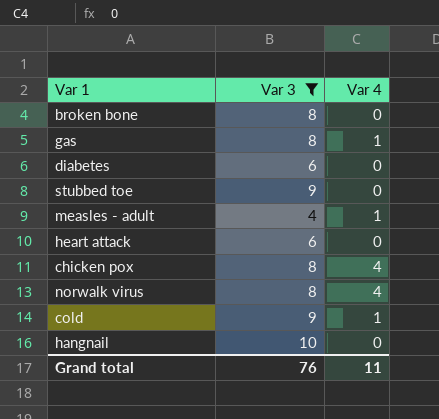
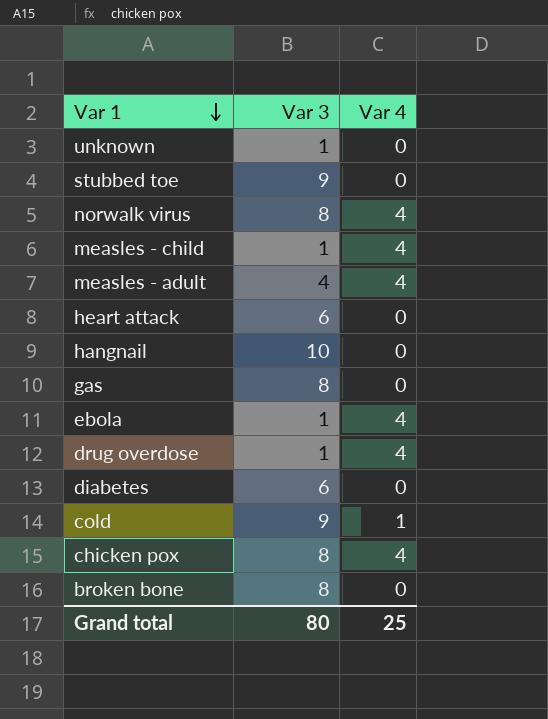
filter: Var 3 != 1 -> none
row order: none -> Var 1 descending
measles - adult | Var 4: 1 -> 4
gas | Var 4: 1 -> 0
Grand total | Var 3: 76 -> 80
Grand total | Var 4: 11 -> 25

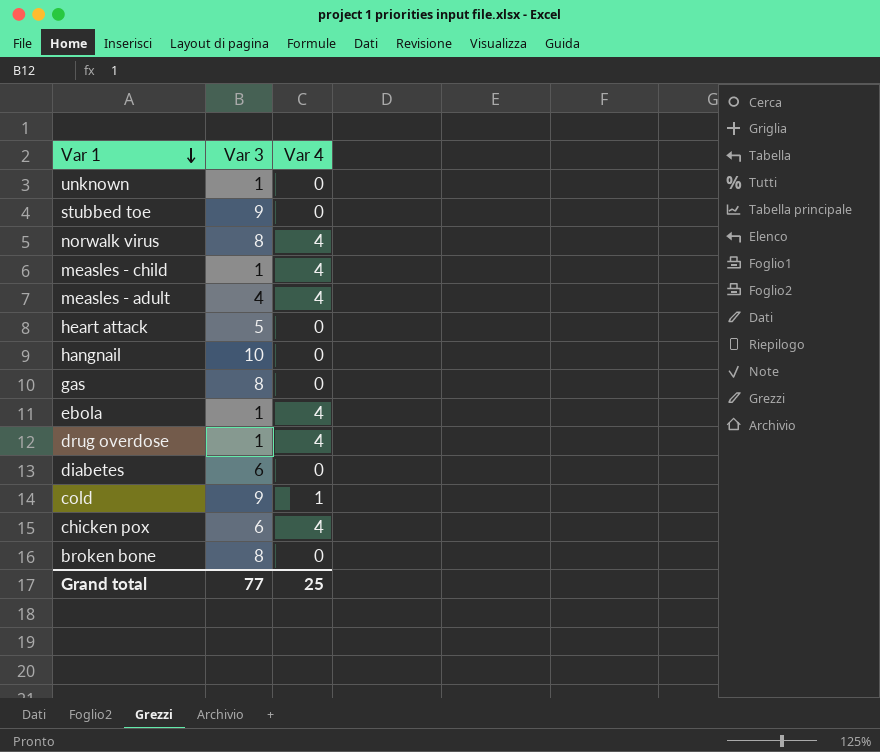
heart attack | Var 3: 6 -> 5
chicken pox | Var 3: 8 -> 6
Grand total | Var 3: 80 -> 77

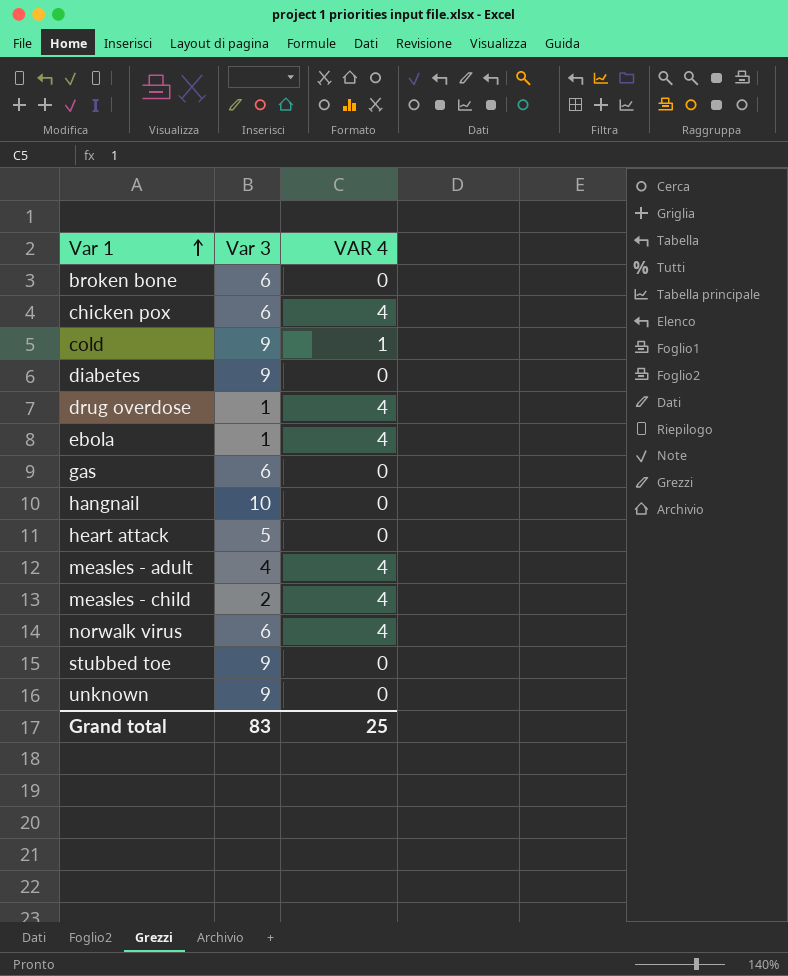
row order: Var 1 descending -> Var 1 ascending
column name: Var 4 -> VAR 4
broken bone | Var 3: 8 -> 6
diabetes | Var 3: 6 -> 9
gas | Var 3: 8 -> 6
measles - child | Var 3: 1 -> 2
norwalk virus | Var 3: 8 -> 6
unknown | Var 3: 1 -> 9
Grand total | Var 3: 77 -> 83

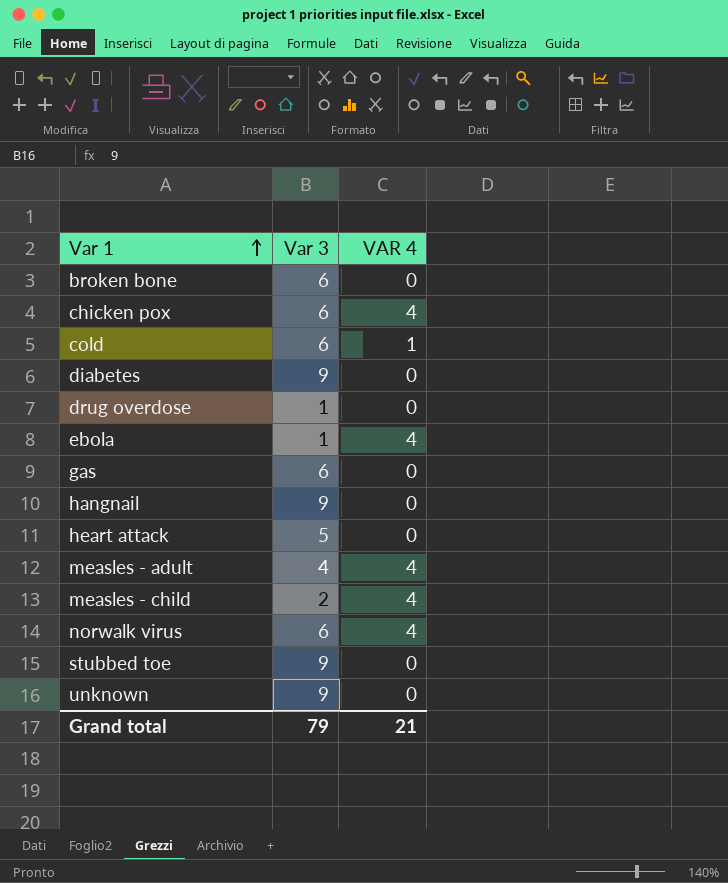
cold | Var 3: 9 -> 6
drug overdose | VAR 4: 4 -> 0
hangnail | Var 3: 10 -> 9
Grand total | Var 3: 83 -> 79
Grand total | VAR 4: 25 -> 21

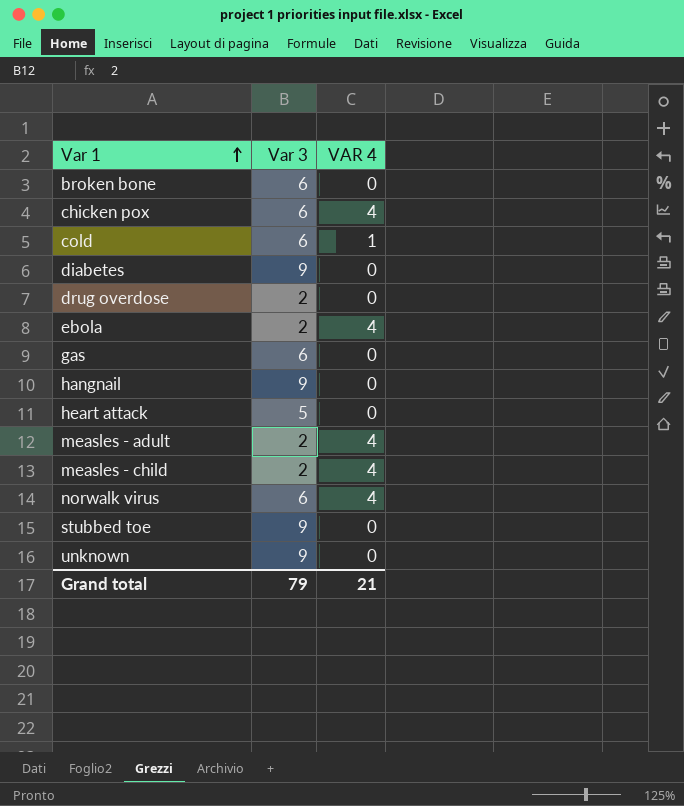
drug overdose | Var 3: 1 -> 2
ebola | Var 3: 1 -> 2
measles - adult | Var 3: 4 -> 2

